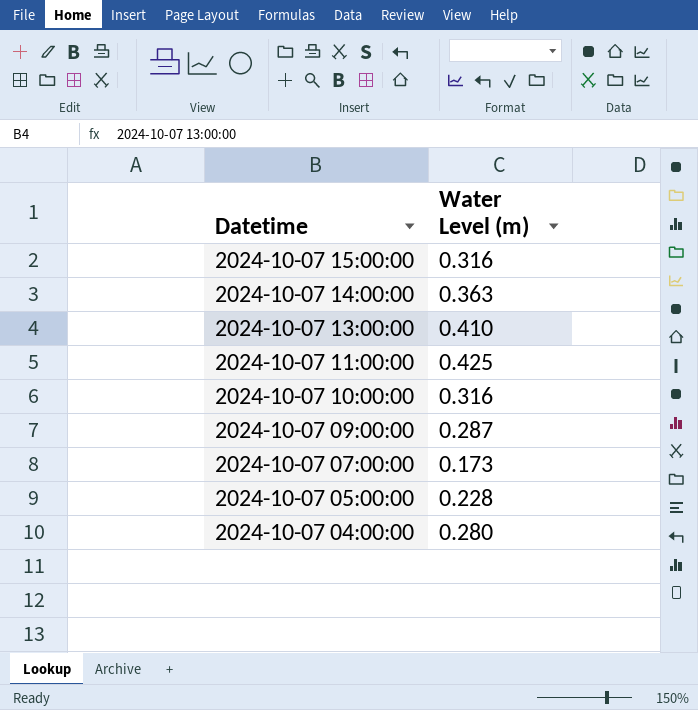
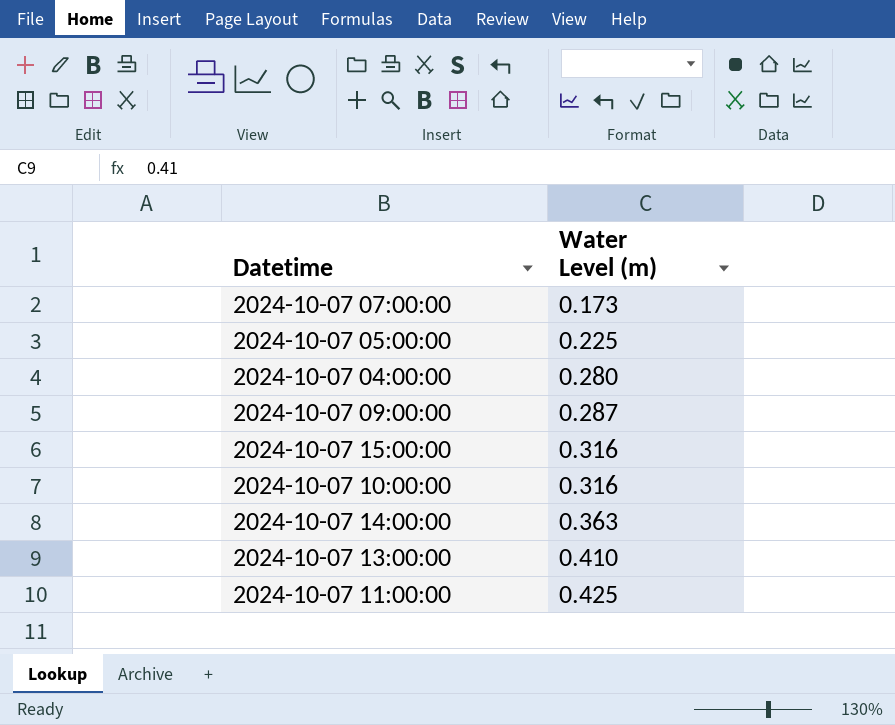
row order: Datetime descending -> Water Level (m) ascending
2024-10-07 05:00:00 | Water Level (m): 0.228 -> 0.225

